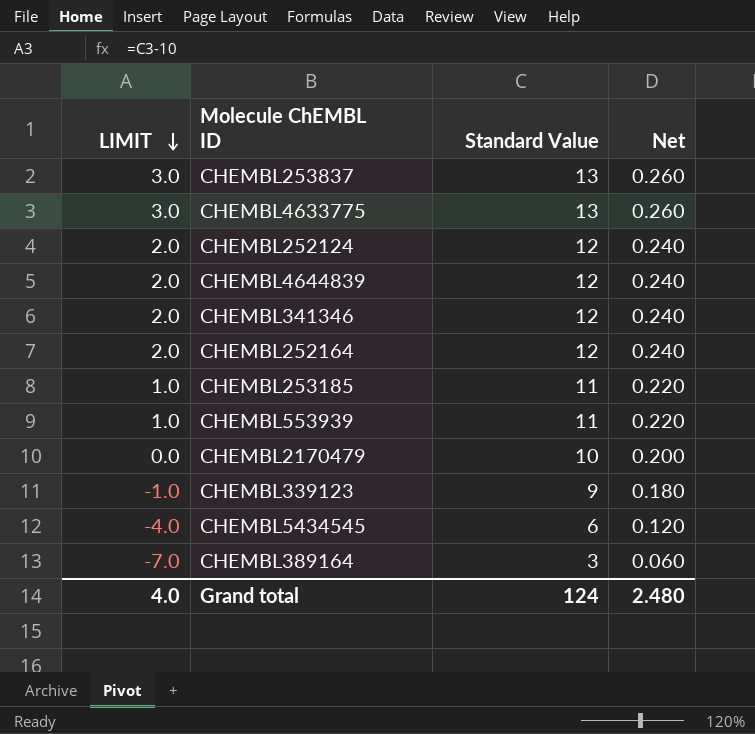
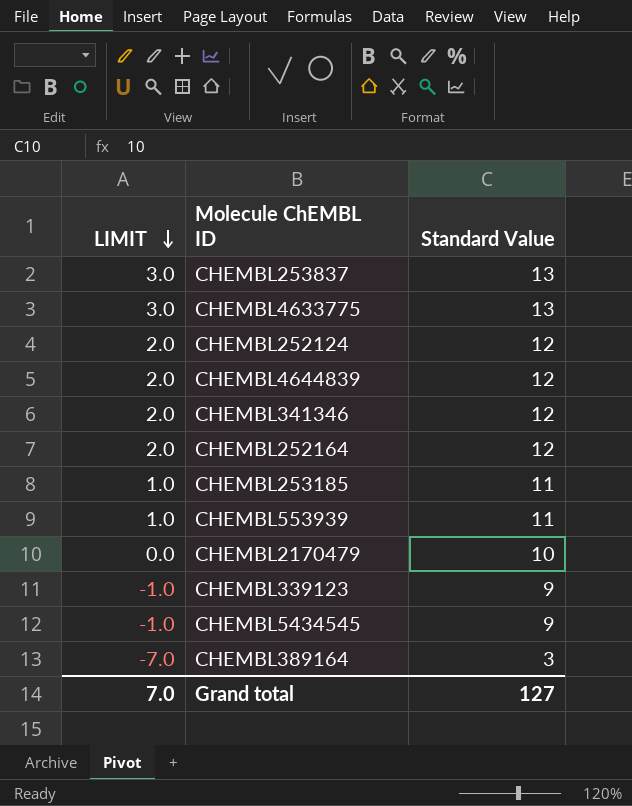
column Net | formula: [Standard Value] * 0.02 -> none
CHEMBL5434545 | LIMIT: -4.0 -> -1.0
CHEMBL5434545 | Standard Value: 6 -> 9
Grand total | LIMIT: 4.0 -> 7.0
Grand total | Standard Value: 124 -> 127

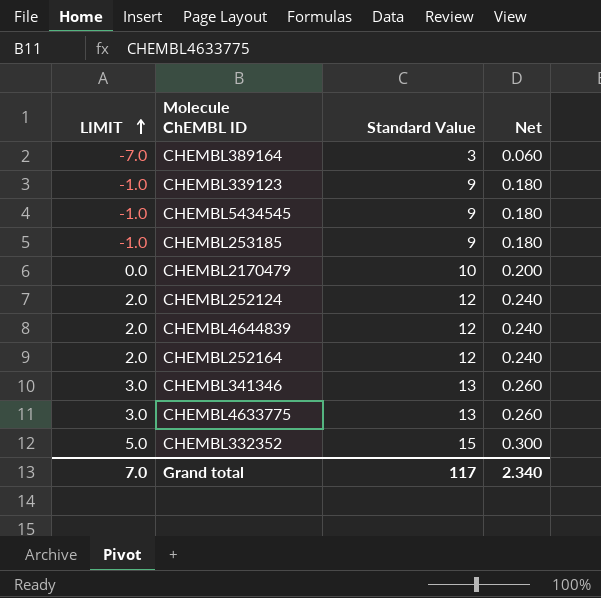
row order: LIMIT descending -> LIMIT ascending
column Net | formula: none -> [Standard Value] * 0.02
row CHEMBL253837: 3.0 | 13 -> none
row CHEMBL553939: 1.0 | 11 -> none
CHEMBL253185 | LIMIT: 1.0 -> -1.0
CHEMBL253185 | Standard Value: 11 -> 9
CHEMBL341346 | LIMIT: 2.0 -> 3.0
CHEMBL341346 | Standard Value: 12 -> 13
row CHEMBL332352: none -> 5.0 | 15 | 0.300
Grand total | Standard Value: 127 -> 117

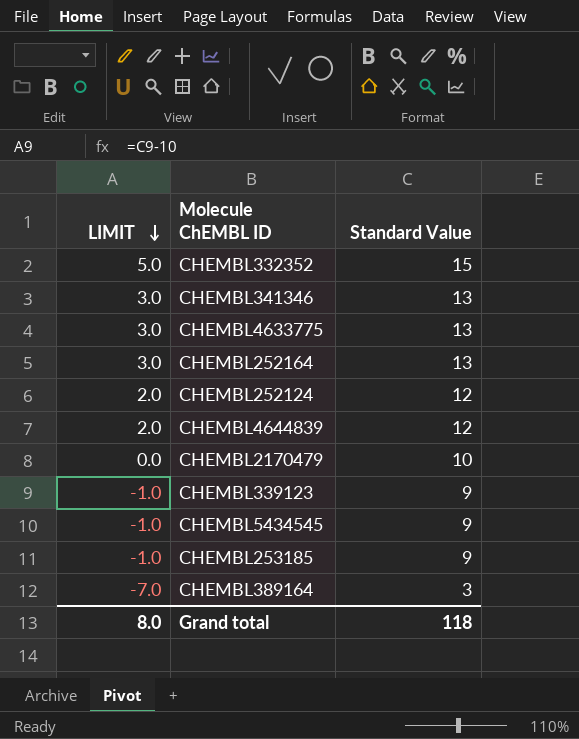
row order: LIMIT ascending -> LIMIT descending
column Net | formula: [Standard Value] * 0.02 -> none
CHEMBL252164 | LIMIT: 2.0 -> 3.0
CHEMBL252164 | Standard Value: 12 -> 13
Grand total | LIMIT: 7.0 -> 8.0
Grand total | Standard Value: 117 -> 118

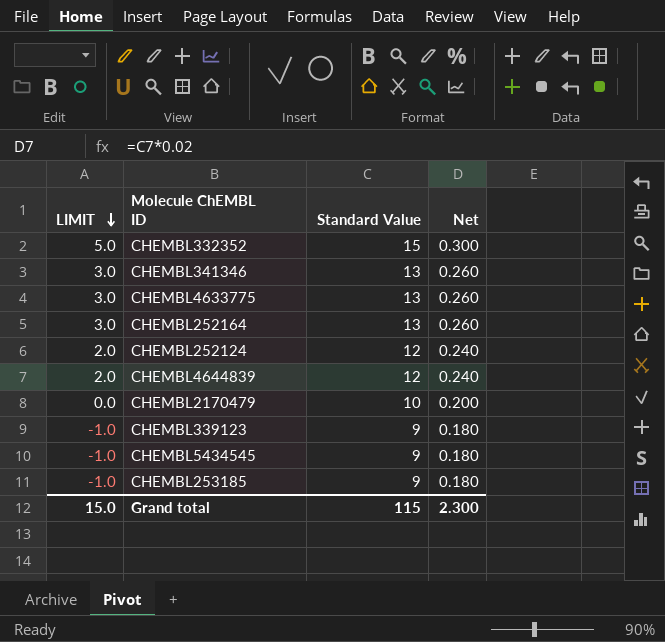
column Net | formula: none -> [Standard Value] * 0.02
row CHEMBL389164: -7.0 | 3 -> none
Grand total | LIMIT: 8.0 -> 15.0
Grand total | Standard Value: 118 -> 115

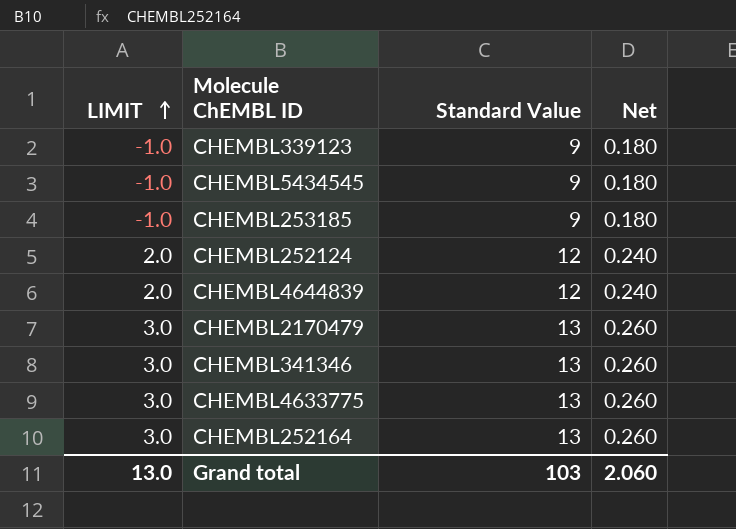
row order: LIMIT descending -> LIMIT ascending
row CHEMBL332352: 5.0 | 15 | 0.300 -> none
CHEMBL2170479 | LIMIT: 0.0 -> 3.0
CHEMBL2170479 | Standard Value: 10 -> 13
CHEMBL2170479 | Net: 0.200 -> 0.260
Grand total | LIMIT: 15.0 -> 13.0
Grand total | Standard Value: 115 -> 103
Grand total | Net: 2.300 -> 2.060

